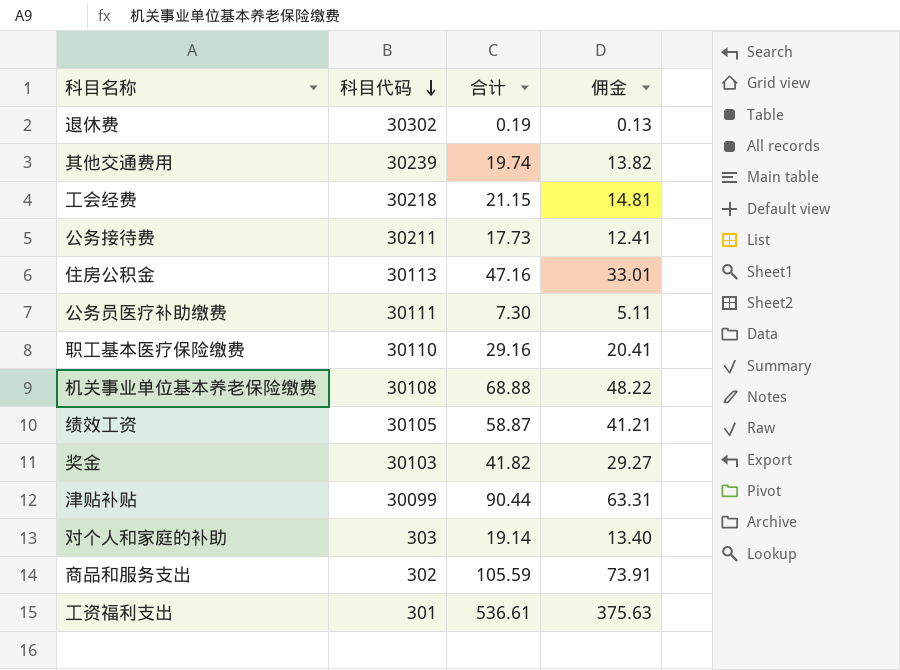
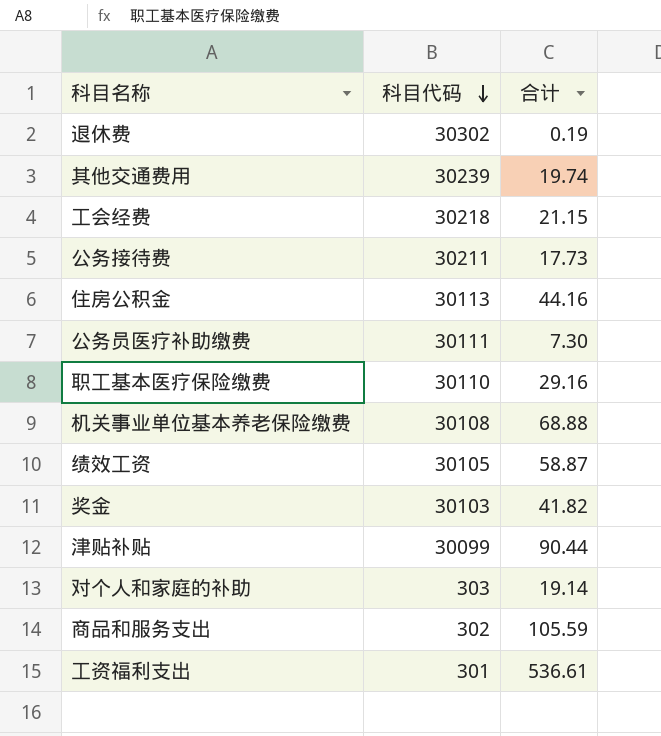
column 佣金 | formula: [合计] * 0.7 -> none
住房公积金 | 合计: 47.16 -> 44.16

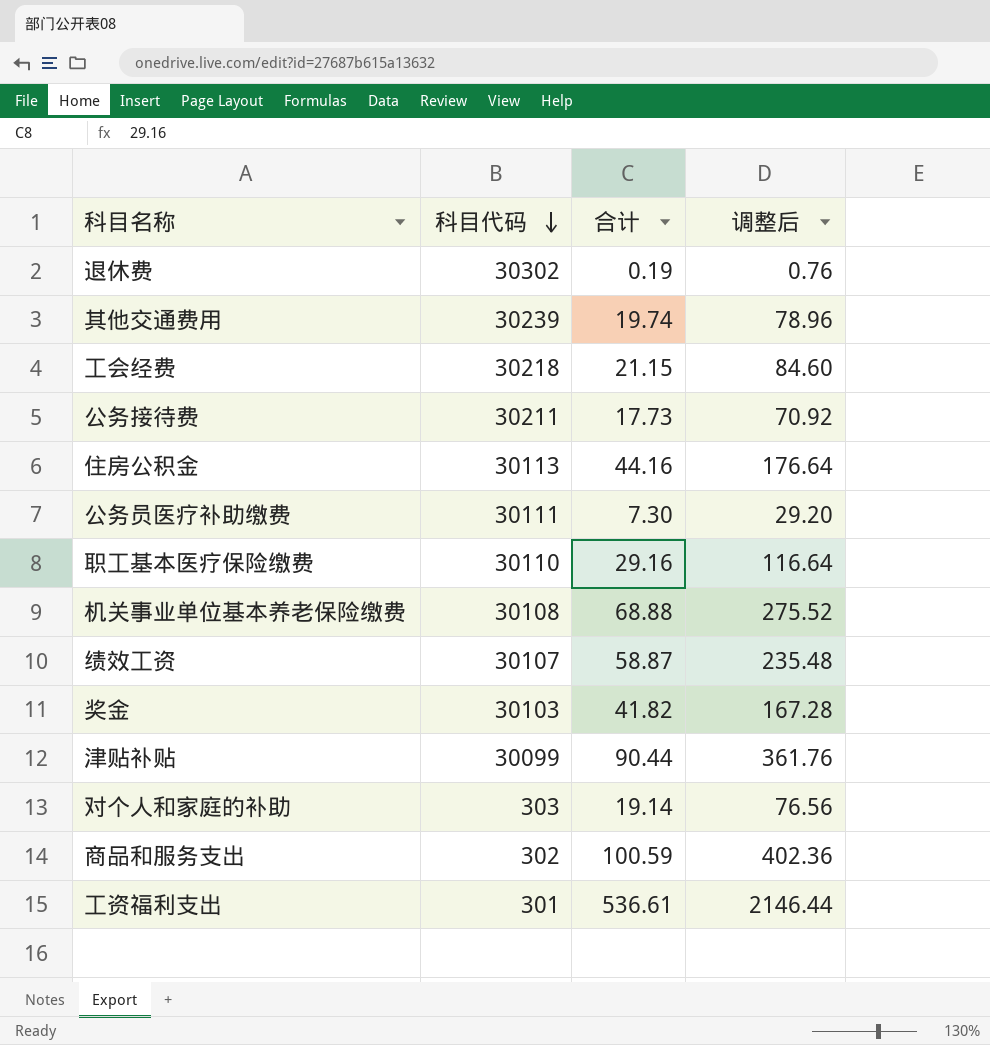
column 调整后 | formula: none -> [合计] * 4
绩效工资 | 科目代码: 30105 -> 30107
商品和服务支出 | 合计: 105.59 -> 100.59

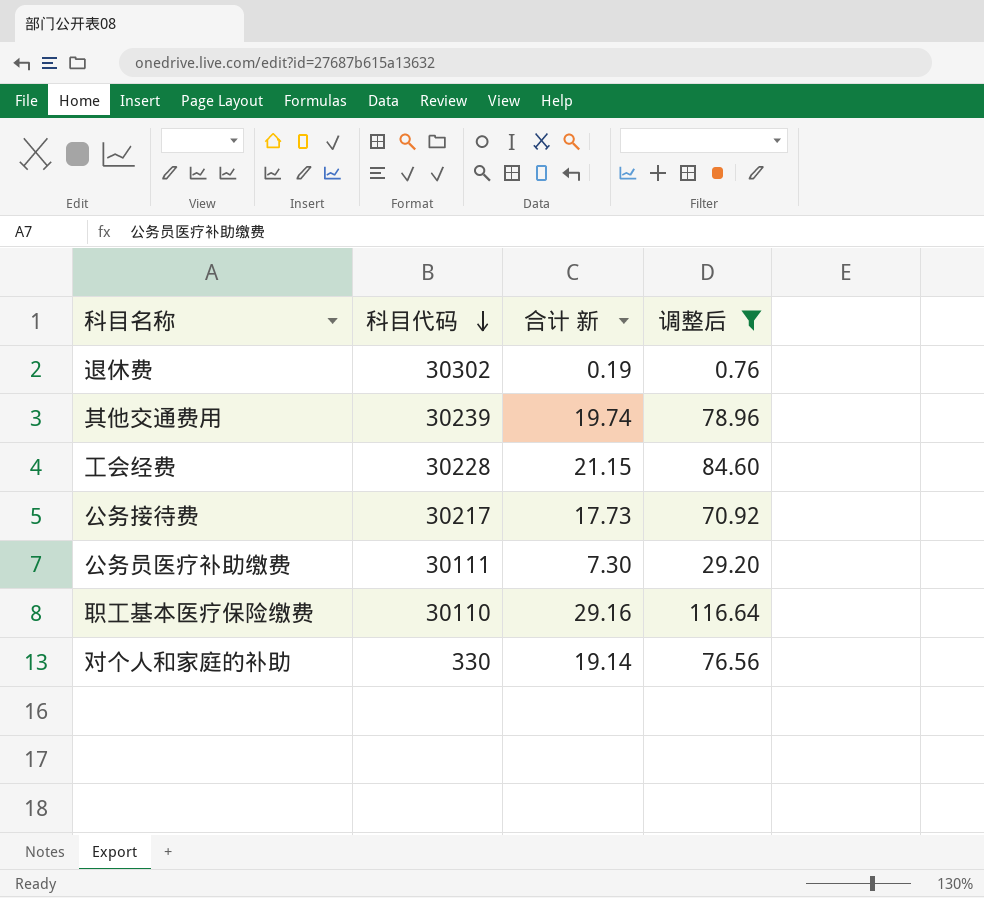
filter: none -> 调整后 <= 116.64
column name: 合计 -> 合计 新
工会经费 | 科目代码: 30218 -> 30228
公务接待费 | 科目代码: 30211 -> 30217
对个人和家庭的补助 | 科目代码: 303 -> 330

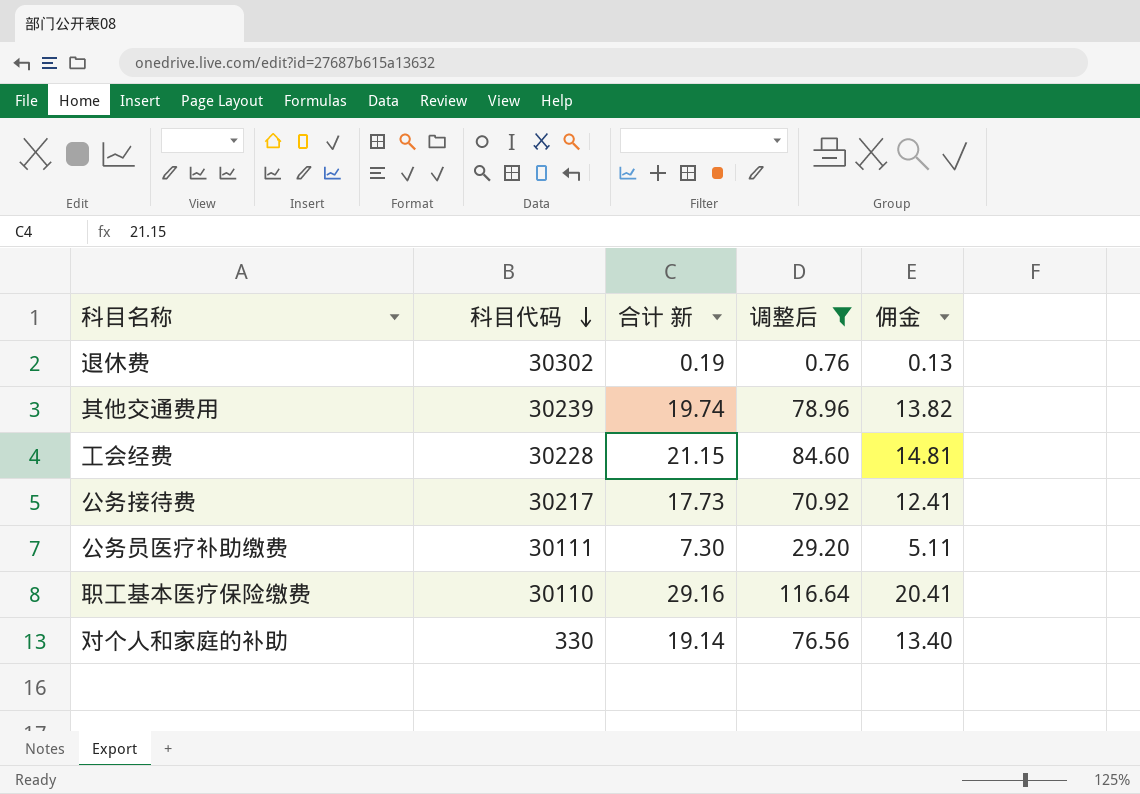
column 佣金 | formula: none -> [合计 新] * 0.7

